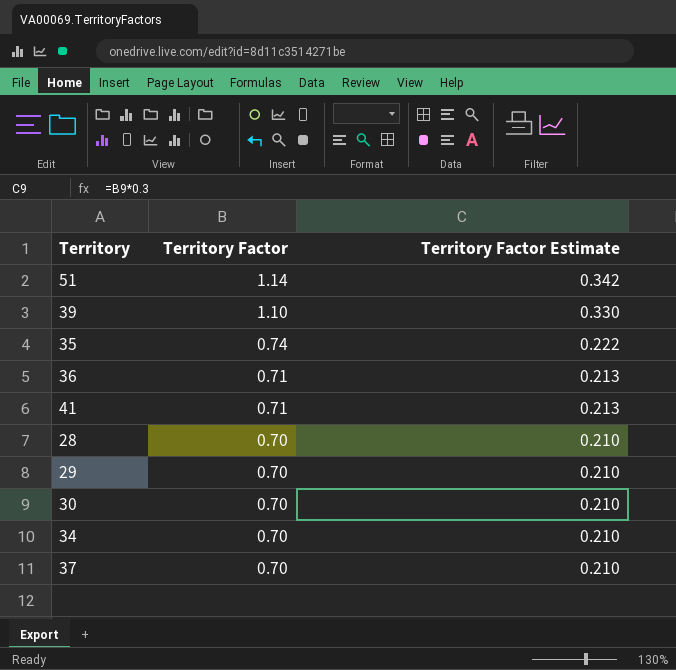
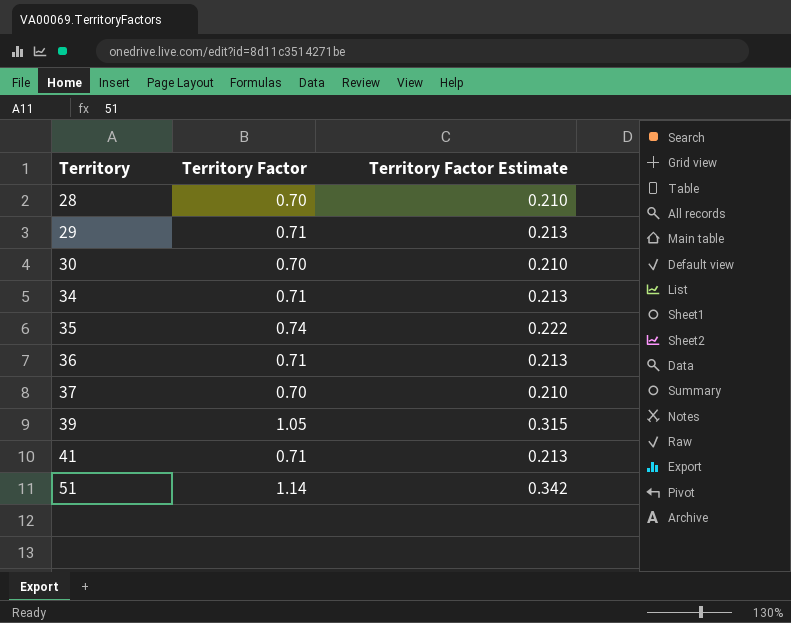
row order: Territory Factor descending -> Territory ascending
29 | Territory Factor: 0.70 -> 0.71
29 | Territory Factor Estimate: 0.210 -> 0.213
34 | Territory Factor: 0.70 -> 0.71
34 | Territory Factor Estimate: 0.210 -> 0.213
39 | Territory Factor: 1.10 -> 1.05
39 | Territory Factor Estimate: 0.330 -> 0.315

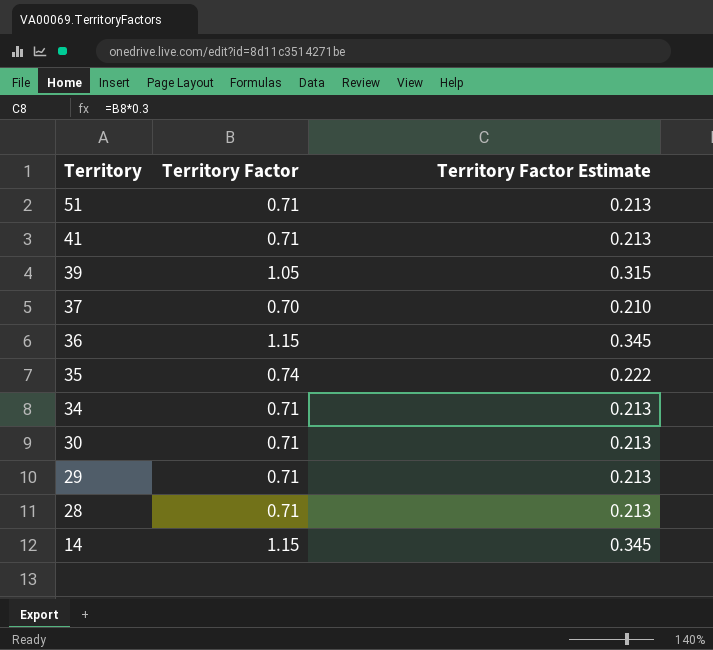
row order: Territory ascending -> Territory descending
51 | Territory Factor: 1.14 -> 0.71
51 | Territory Factor Estimate: 0.342 -> 0.213
36 | Territory Factor: 0.71 -> 1.15
36 | Territory Factor Estimate: 0.213 -> 0.345
30 | Territory Factor: 0.70 -> 0.71
30 | Territory Factor Estimate: 0.210 -> 0.213
28 | Territory Factor: 0.70 -> 0.71
28 | Territory Factor Estimate: 0.210 -> 0.213
row 14: none -> 1.15 | 0.345

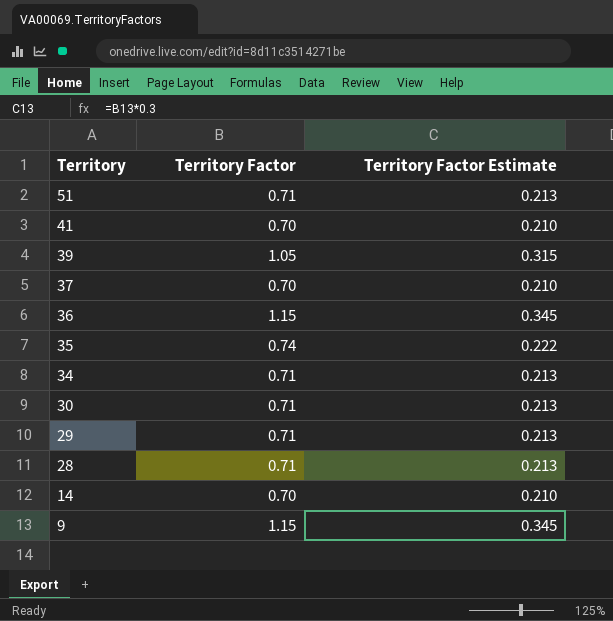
41 | Territory Factor: 0.71 -> 0.70
41 | Territory Factor Estimate: 0.213 -> 0.210
14 | Territory Factor: 1.15 -> 0.70
14 | Territory Factor Estimate: 0.345 -> 0.210
row 9: none -> 1.15 | 0.345

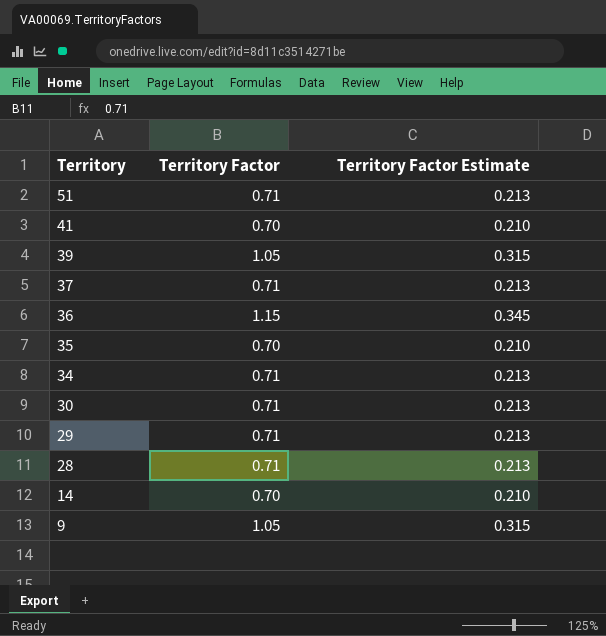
37 | Territory Factor: 0.70 -> 0.71
37 | Territory Factor Estimate: 0.210 -> 0.213
35 | Territory Factor: 0.74 -> 0.70
35 | Territory Factor Estimate: 0.222 -> 0.210
9 | Territory Factor: 1.15 -> 1.05
9 | Territory Factor Estimate: 0.345 -> 0.315

